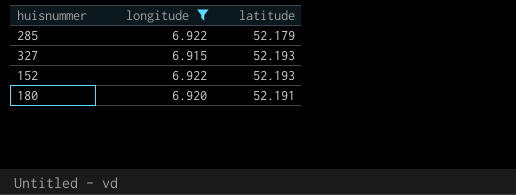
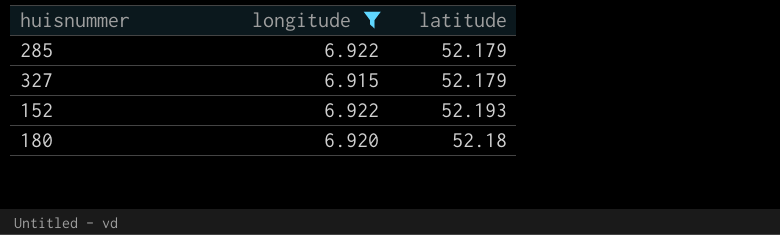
327 | latitude: 52.193 -> 52.179
180 | latitude: 52.191 -> 52.18

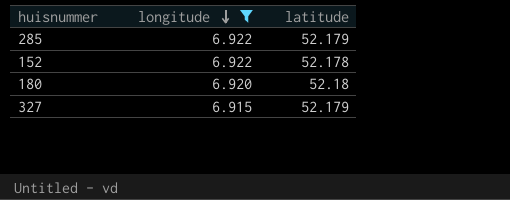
row order: none -> longitude descending
152 | latitude: 52.193 -> 52.178

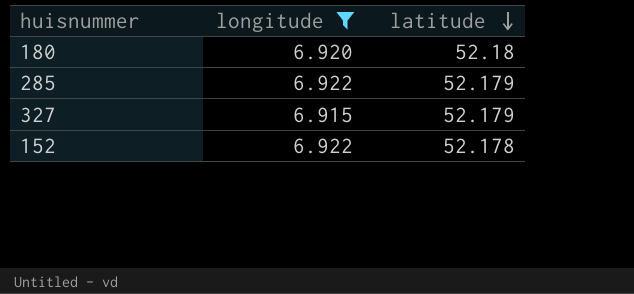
row order: longitude descending -> latitude descending

